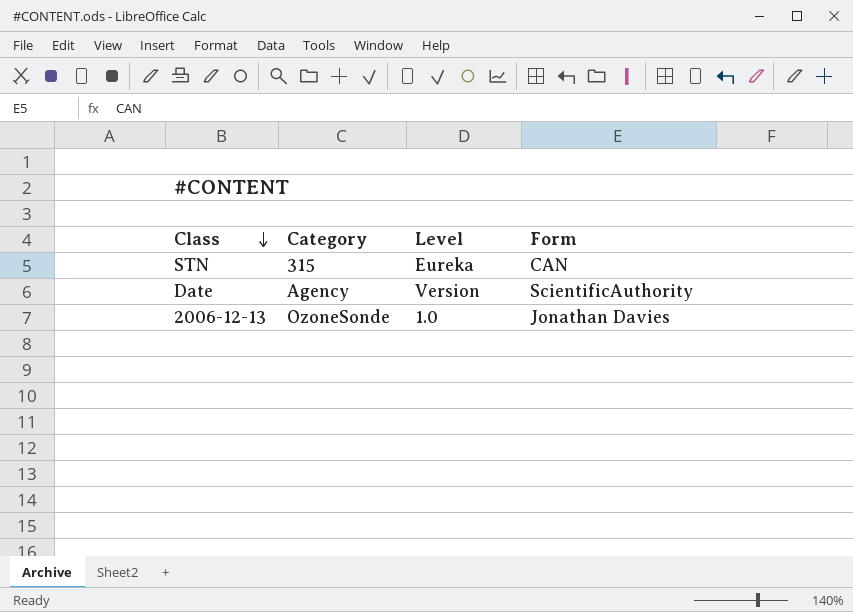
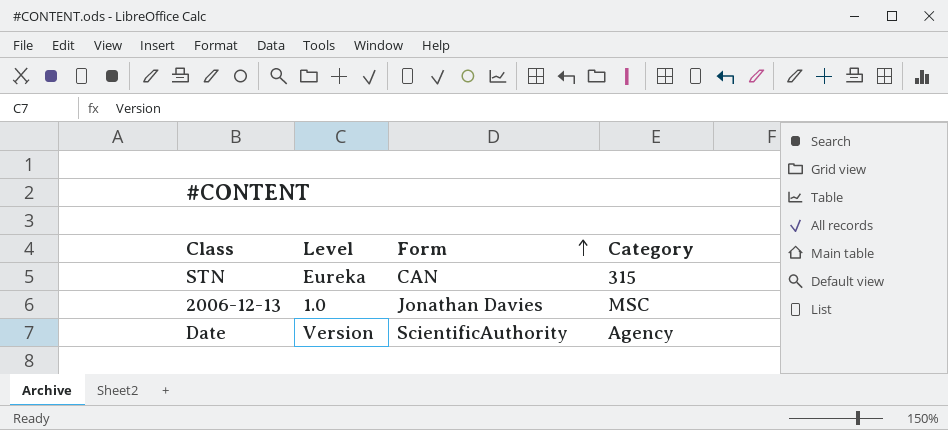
row order: Class descending -> Form ascending
column Category | position: 2 -> 4
2006-12-13 | Category: OzoneSonde -> MSC

